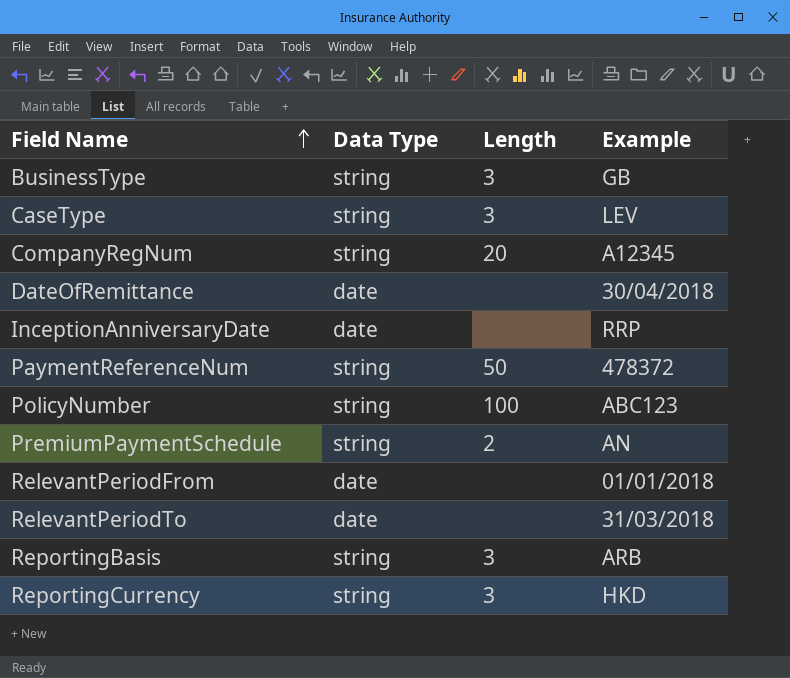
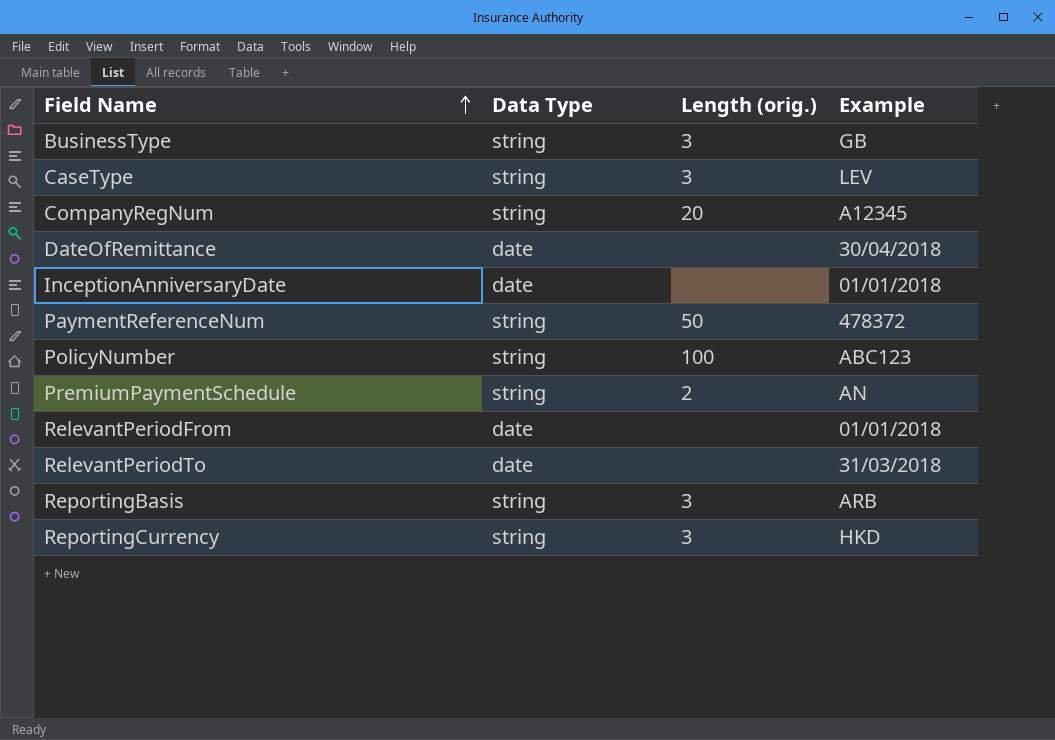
column name: Length -> Length (orig.)
InceptionAnniversaryDate | Example: RRP -> 01/01/2018

